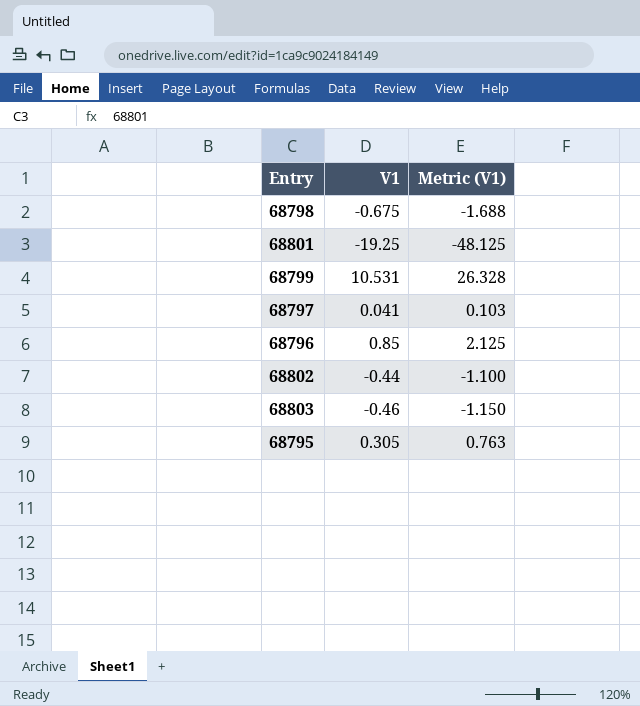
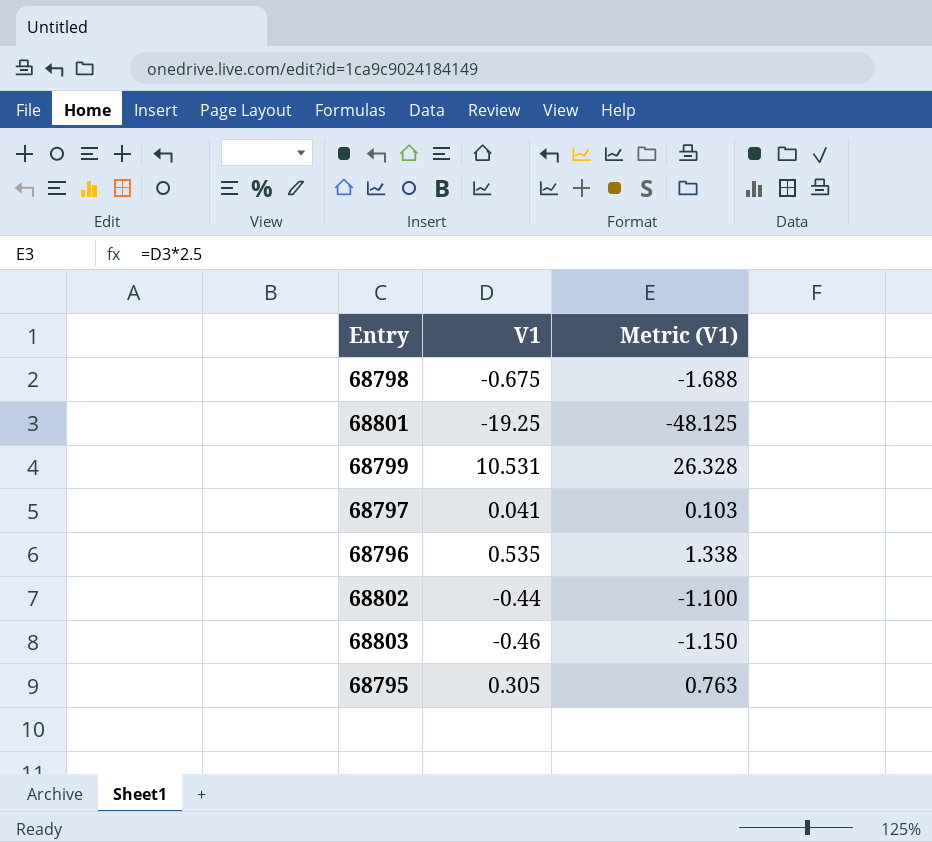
68796 | V1: 0.85 -> 0.535
68796 | Metric (V1): 2.125 -> 1.338

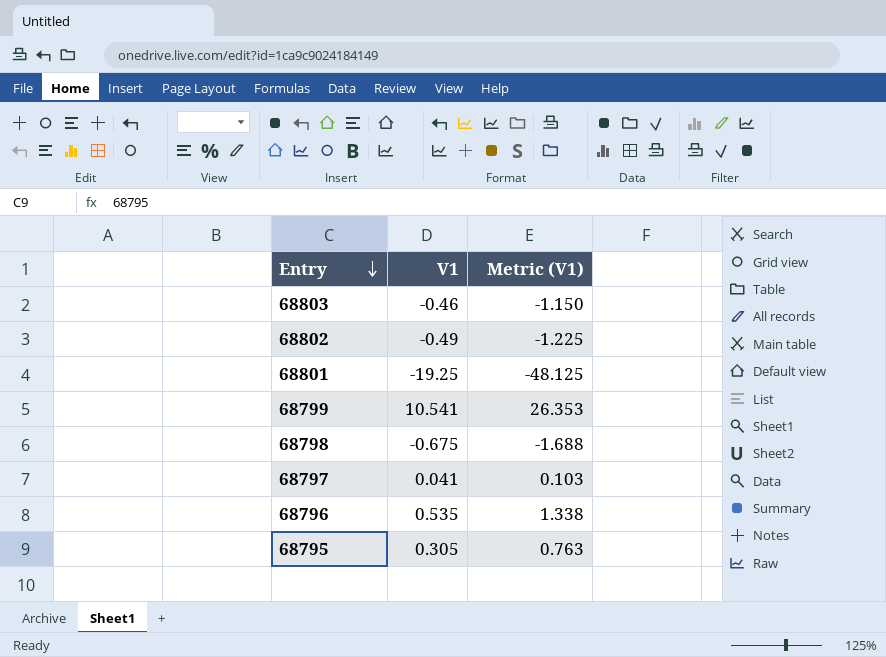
row order: none -> Entry descending
68802 | V1: -0.44 -> -0.49
68802 | Metric (V1): -1.100 -> -1.225
68799 | V1: 10.531 -> 10.541
68799 | Metric (V1): 26.328 -> 26.353

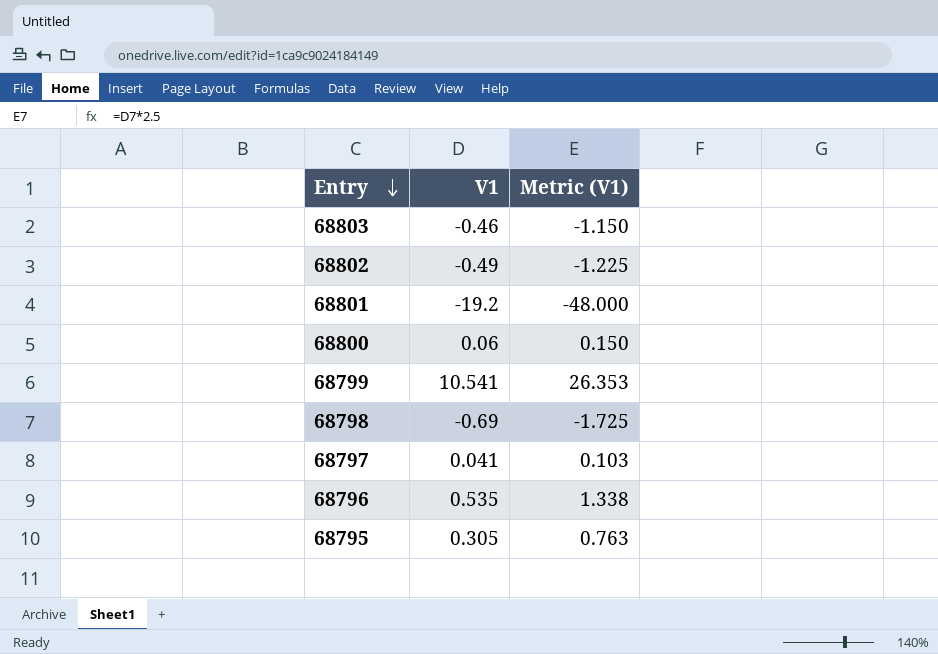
68801 | V1: -19.25 -> -19.2
68801 | Metric (V1): -48.125 -> -48.000
row 68800: none -> 0.06 | 0.150
68798 | V1: -0.675 -> -0.69
68798 | Metric (V1): -1.688 -> -1.725

